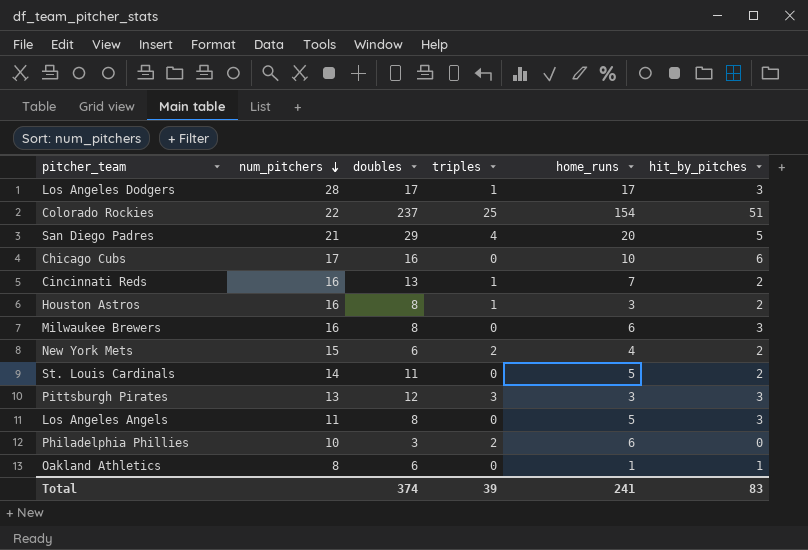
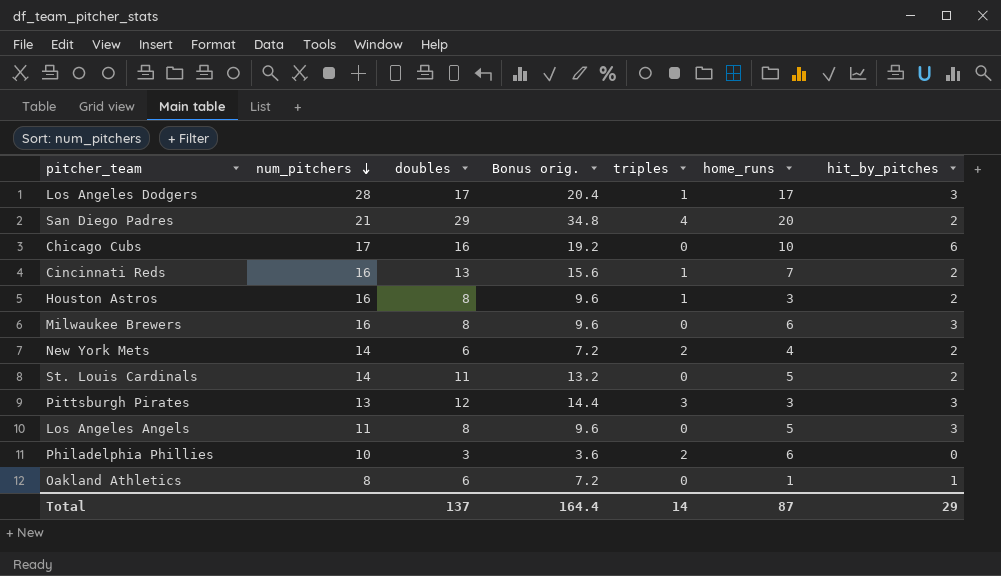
column Bonus orig. | formula: none -> [doubles] * 1.2
row Colorado Rockies: 22 | 237 | 25 | 154 | 51 -> none
San Diego Padres | hit_by_pitches: 5 -> 2
New York Mets | num_pitchers: 15 -> 14
Total | doubles: 374 -> 137
Total | triples: 39 -> 14
Total | home_runs: 241 -> 87
Total | hit_by_pitches: 83 -> 29

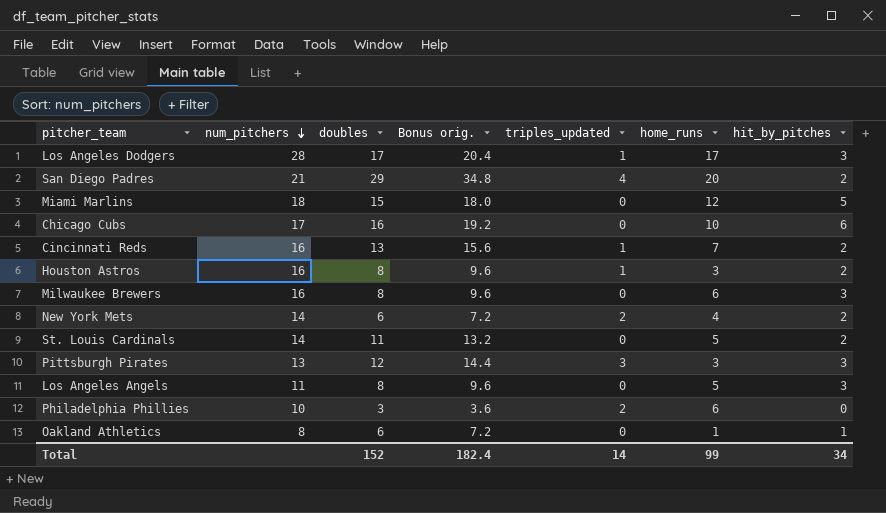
column name: triples -> triples_updated
row Miami Marlins: none -> 18 | 15 | 18.0 | 0 | 12 | 5
Total | doubles: 137 -> 152
Total | Bonus orig.: 164.4 -> 182.4
Total | home_runs: 87 -> 99
Total | hit_by_pitches: 29 -> 34

